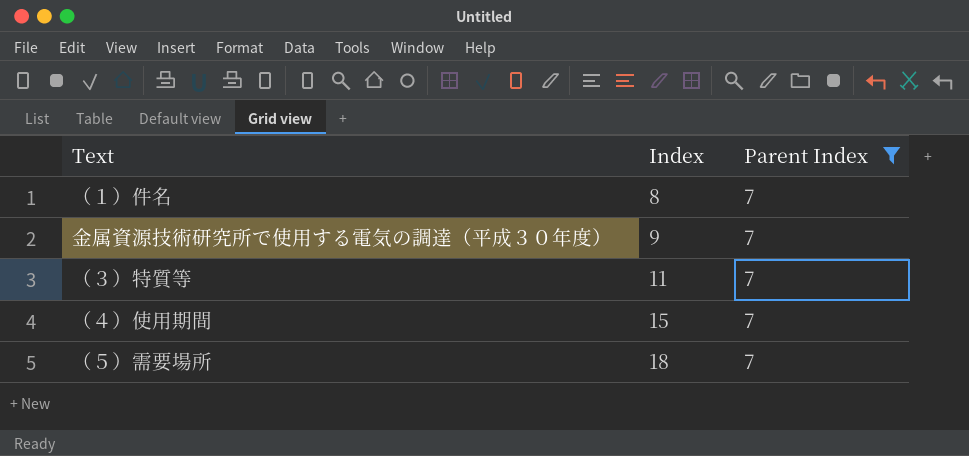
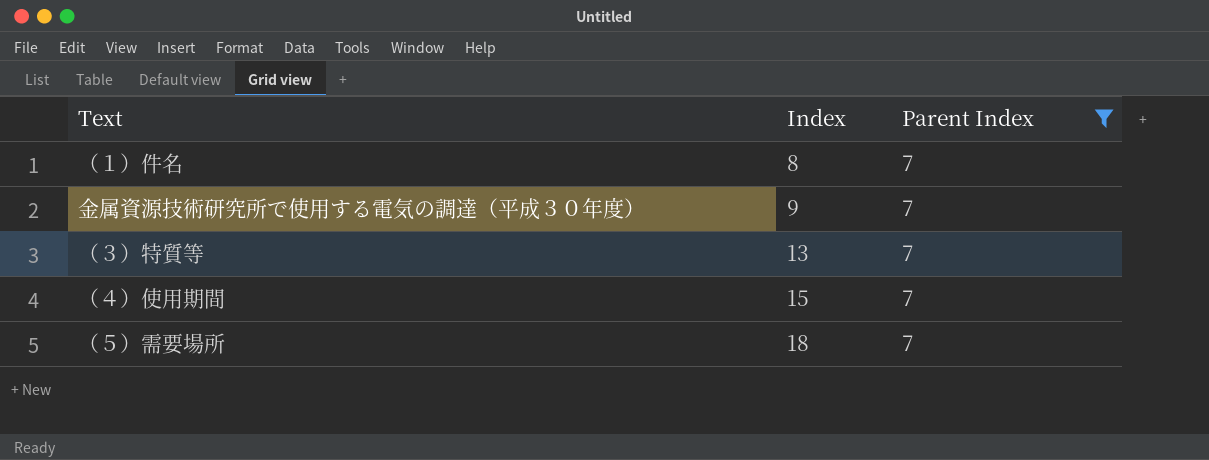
（３）特質等 | Index: 11 -> 13

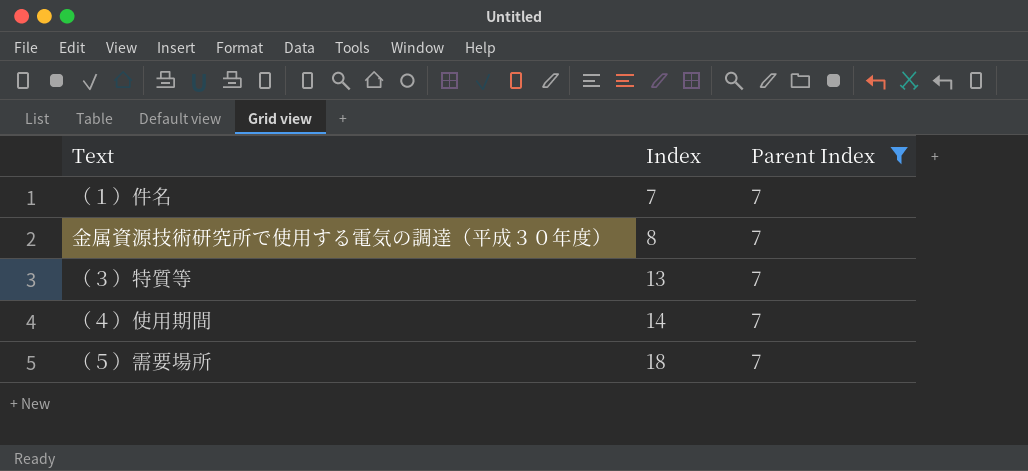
（１）件名 | Index: 8 -> 7
金属資源技術研究所で使用する電気の調達（平成３０年度） | Index: 9 -> 8
（４）使用期間 | Index: 15 -> 14

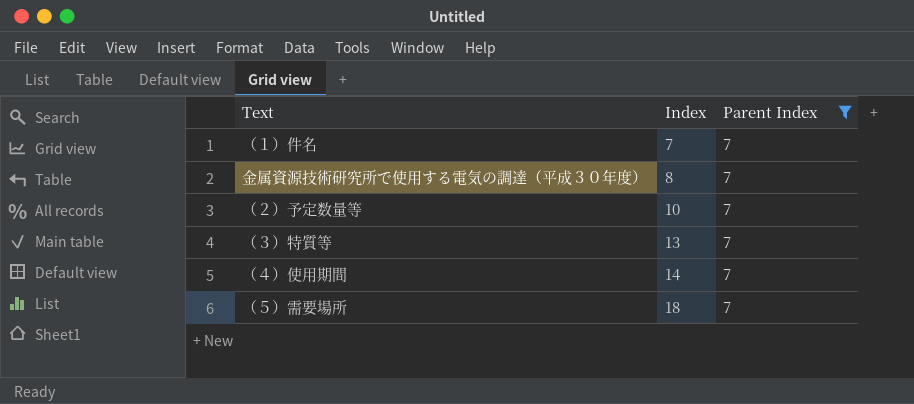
row （２）予定数量等: none -> 10 | 7

